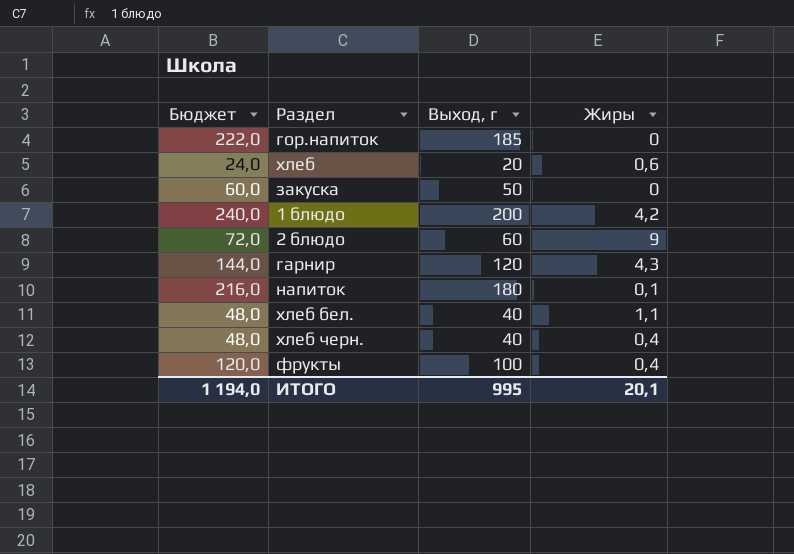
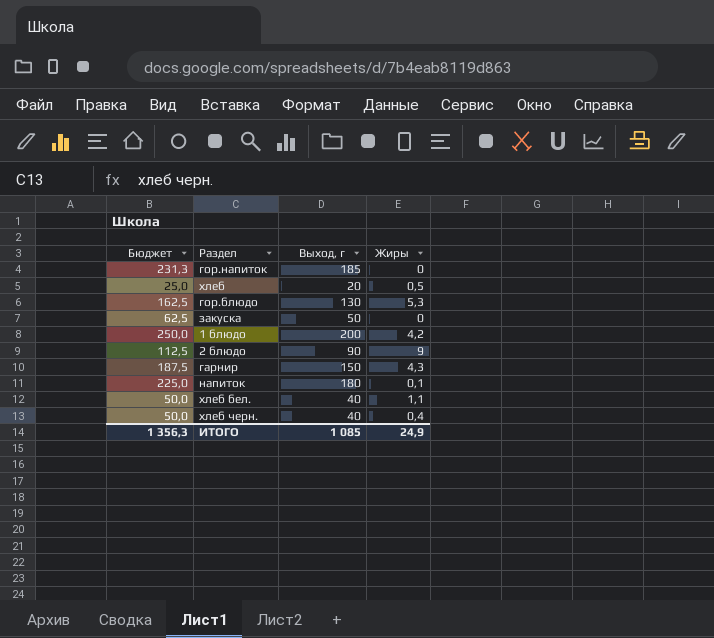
column Бюджет | formula: [Выход, г] * 1,2 -> [Выход, г] * 1,25
row фрукты: 120,0 | 100 | 0,4 -> none
хлеб | Жиры: 0,6 -> 0,5
row гор.блюдо: none -> 162,5 | 130 | 5,3
2 блюдо | Выход, г: 60 -> 90
гарнир | Выход, г: 120 -> 150
ИТОГО | Бюджет: 1 194,0 -> 1 356,3
ИТОГО | Выход, г: 995 -> 1 085
ИТОГО | Жиры: 20,1 -> 24,9

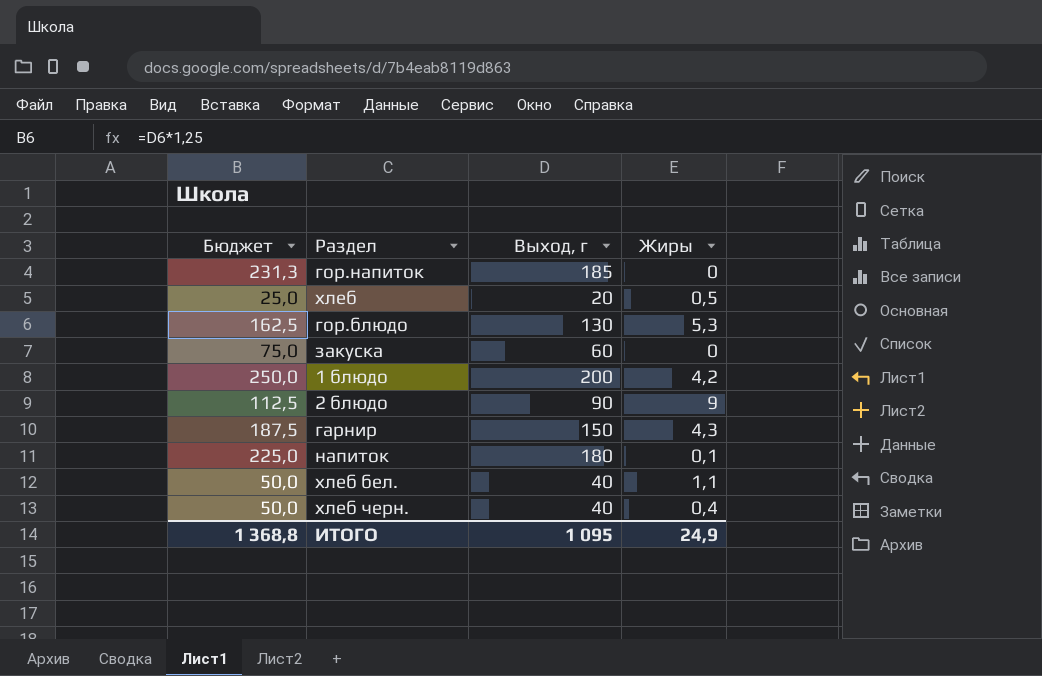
закуска | Бюджет: 62,5 -> 75,0
закуска | Выход, г: 50 -> 60
ИТОГО | Бюджет: 1 356,3 -> 1 368,8
ИТОГО | Выход, г: 1 085 -> 1 095

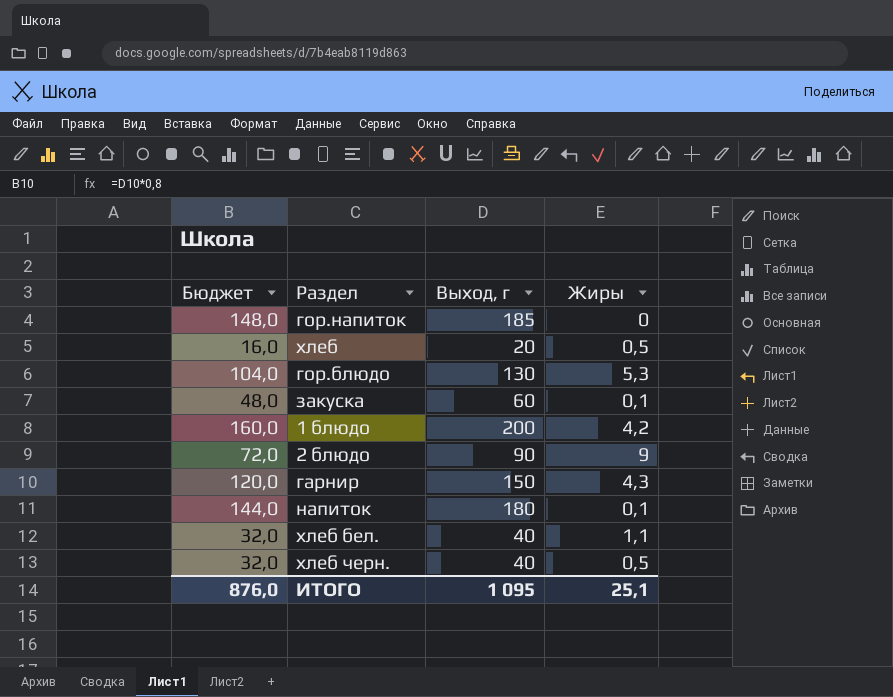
column Бюджет | formula: [Выход, г] * 1,25 -> [Выход, г] * 0,8
закуска | Жиры: 0 -> 0,1
хлеб черн. | Жиры: 0,4 -> 0,5
ИТОГО | Бюджет: 1 368,8 -> 876,0
ИТОГО | Жиры: 24,9 -> 25,1

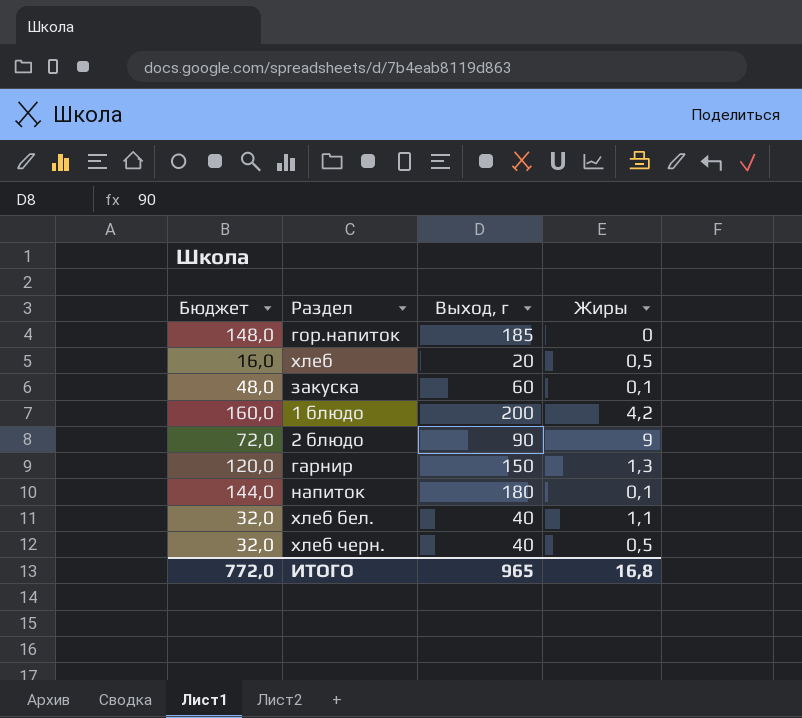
row гор.блюдо: 104,0 | 130 | 5,3 -> none
гарнир | Жиры: 4,3 -> 1,3
ИТОГО | Бюджет: 876,0 -> 772,0
ИТОГО | Выход, г: 1 095 -> 965
ИТОГО | Жиры: 25,1 -> 16,8

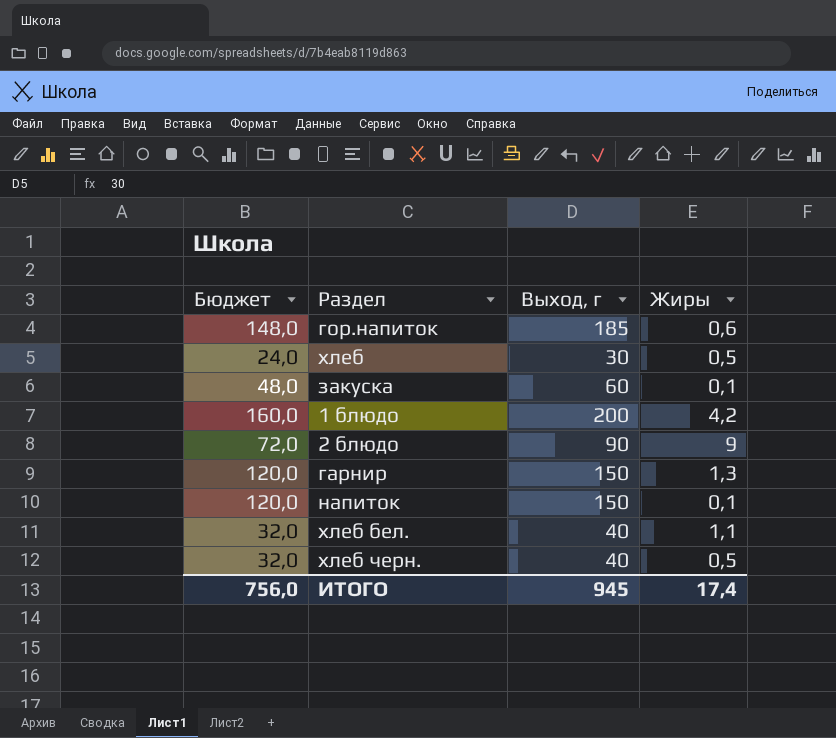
гор.напиток | Жиры: 0 -> 0,6
хлеб | Бюджет: 16,0 -> 24,0
хлеб | Выход, г: 20 -> 30
напиток | Бюджет: 144,0 -> 120,0
напиток | Выход, г: 180 -> 150
ИТОГО | Бюджет: 772,0 -> 756,0
ИТОГО | Выход, г: 965 -> 945
ИТОГО | Жиры: 16,8 -> 17,4

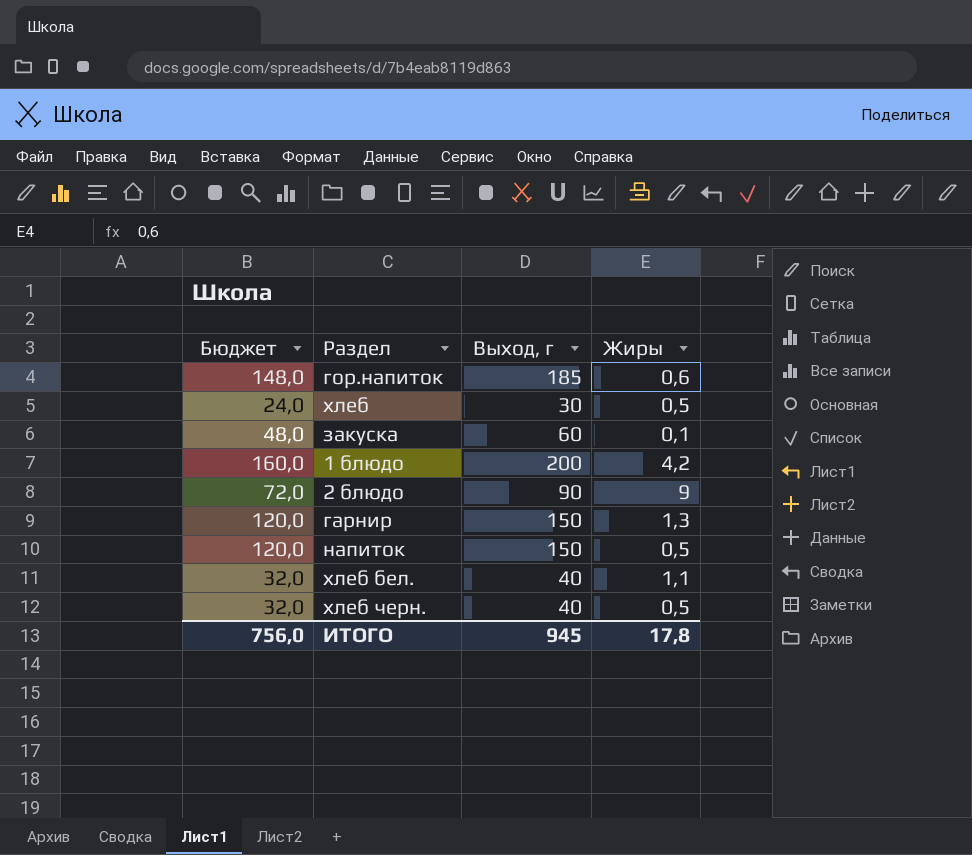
напиток | Жиры: 0,1 -> 0,5
ИТОГО | Жиры: 17,4 -> 17,8

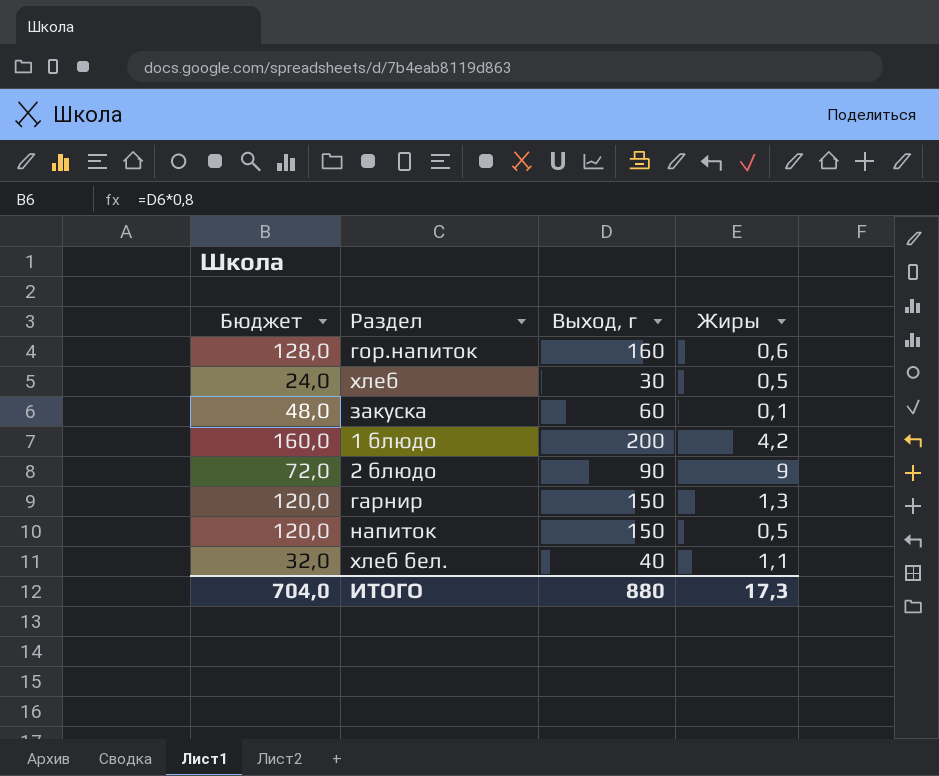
row хлеб черн.: 32,0 | 40 | 0,5 -> none
гор.напиток | Бюджет: 148,0 -> 128,0
гор.напиток | Выход, г: 185 -> 160
ИТОГО | Бюджет: 756,0 -> 704,0
ИТОГО | Выход, г: 945 -> 880
ИТОГО | Жиры: 17,8 -> 17,3

